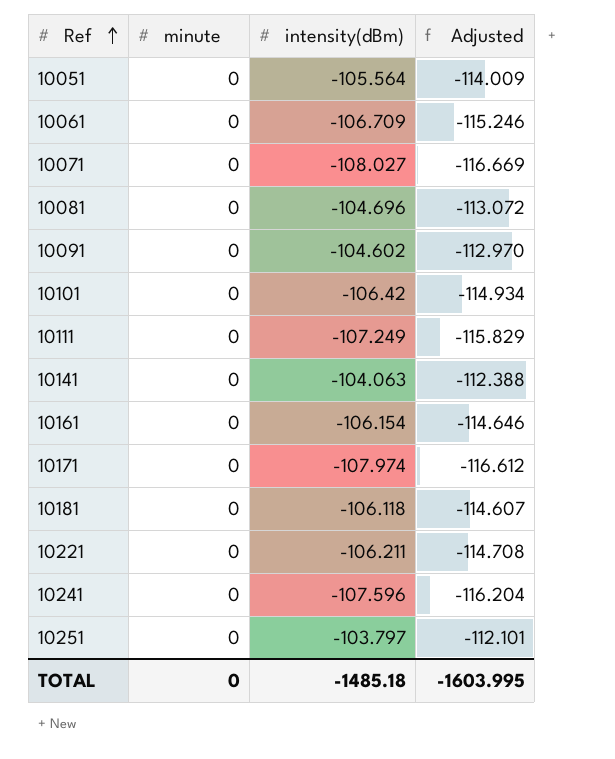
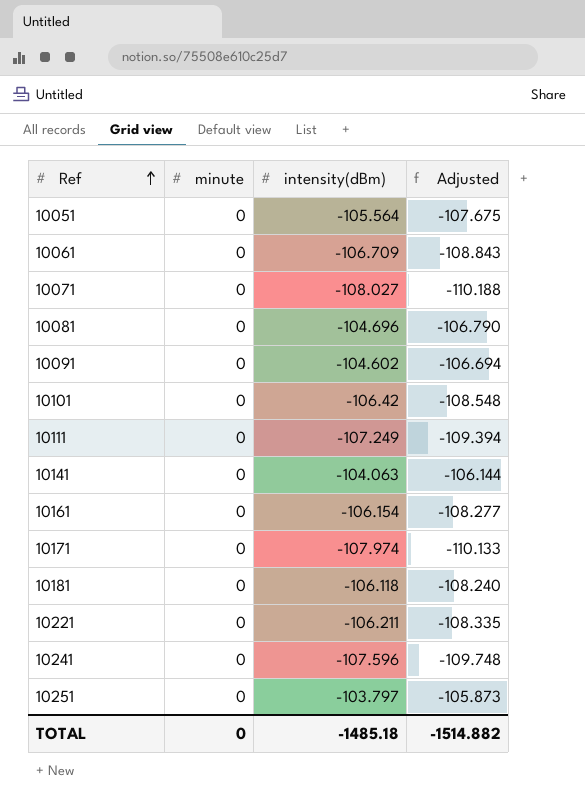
column Adjusted | formula: [intensity(dBm)] * 1.08 -> [intensity(dBm)] * 1.02
TOTAL | Adjusted: -1603.995 -> -1514.882

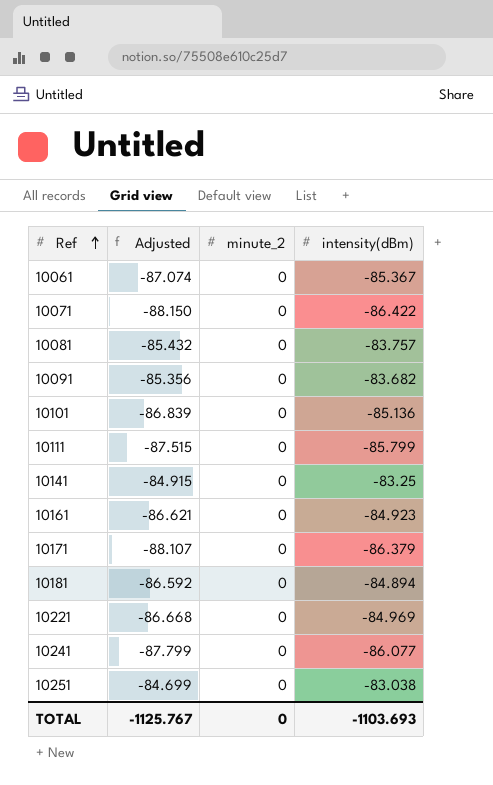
column Adjusted | position: 4 -> 2
column name: minute -> minute_2
row 10051: 0 | -105.564 | -107.675 -> none
10061 | Adjusted: -108.843 -> -87.074
10061 | intensity(dBm): -106.709 -> -85.367
10071 | Adjusted: -110.188 -> -88.150
10071 | intensity(dBm): -108.027 -> -86.422
10081 | Adjusted: -106.790 -> -85.432
10081 | intensity(dBm): -104.696 -> -83.757
10091 | Adjusted: -106.694 -> -85.356
10091 | intensity(dBm): -104.602 -> -83.682
10101 | Adjusted: -108.548 -> -86.839
10101 | intensity(dBm): -106.42 -> -85.136
10111 | Adjusted: -109.394 -> -87.515
10111 | intensity(dBm): -107.249 -> -85.799
10141 | Adjusted: -106.144 -> -84.915
10141 | intensity(dBm): -104.063 -> -83.25
10161 | Adjusted: -108.277 -> -86.621
10161 | intensity(dBm): -106.154 -> -84.923
10171 | Adjusted: -110.133 -> -88.107
10171 | intensity(dBm): -107.974 -> -86.379
10181 | Adjusted: -108.240 -> -86.592
10181 | intensity(dBm): -106.118 -> -84.894
10221 | Adjusted: -108.335 -> -86.668
10221 | intensity(dBm): -106.211 -> -84.969
10241 | Adjusted: -109.748 -> -87.799
10241 | intensity(dBm): -107.596 -> -86.077
10251 | Adjusted: -105.873 -> -84.699
10251 | intensity(dBm): -103.797 -> -83.038
TOTAL | Adjusted: -1514.882 -> -1125.767
TOTAL | intensity(dBm): -1485.18 -> -1103.693

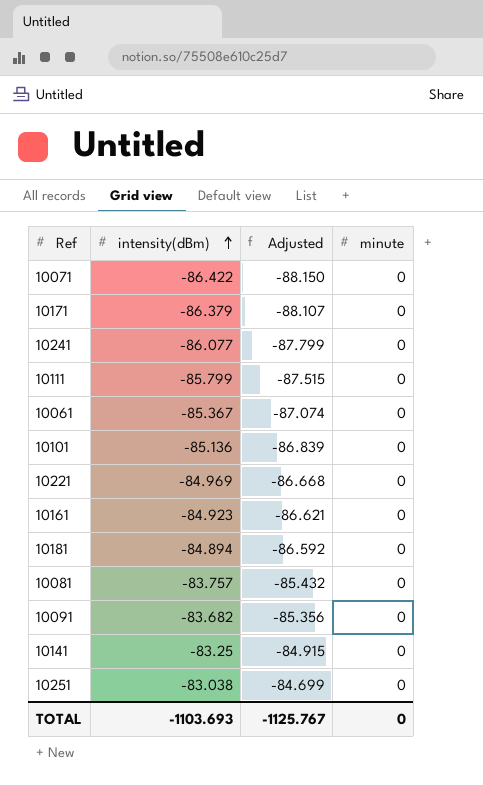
row order: Ref ascending -> intensity(dBm) ascending
column intensity(dBm) | position: 4 -> 2
column name: minute_2 -> minute

